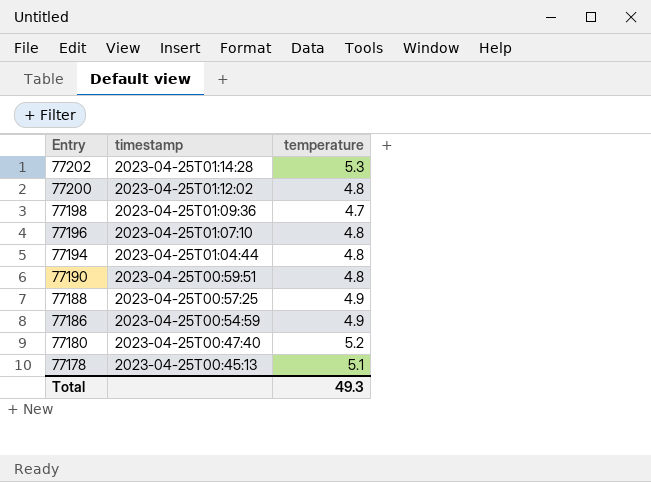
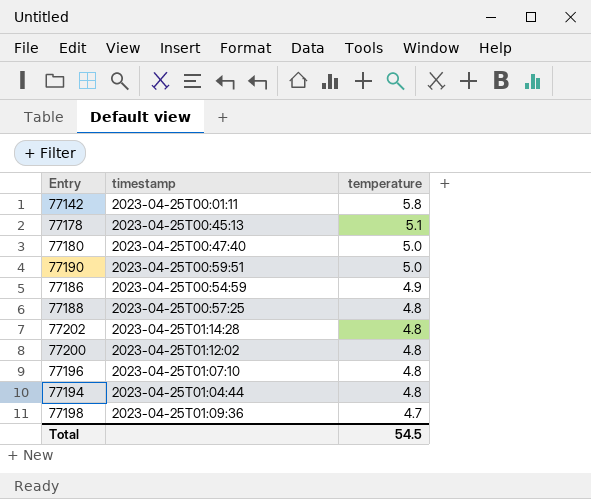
row order: Entry descending -> temperature descending
row 77142: none -> 2023-04-25T00:01:11 | 5.8
77180 | temperature: 5.2 -> 5.0
77190 | temperature: 4.8 -> 5.0
77188 | temperature: 4.9 -> 4.8
77202 | temperature: 5.3 -> 4.8
Total | temperature: 49.3 -> 54.5

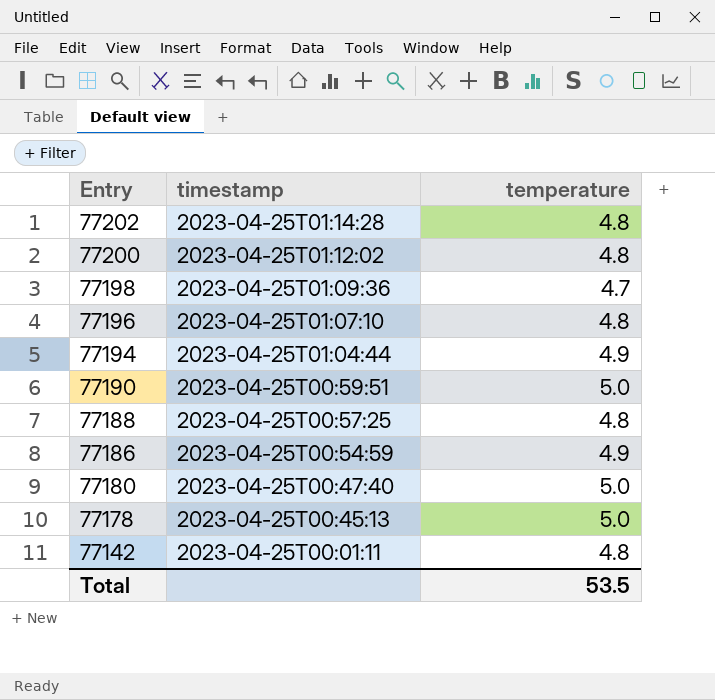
row order: temperature descending -> Entry descending
77194 | temperature: 4.8 -> 4.9
77178 | temperature: 5.1 -> 5.0
77142 | temperature: 5.8 -> 4.8
Total | temperature: 54.5 -> 53.5

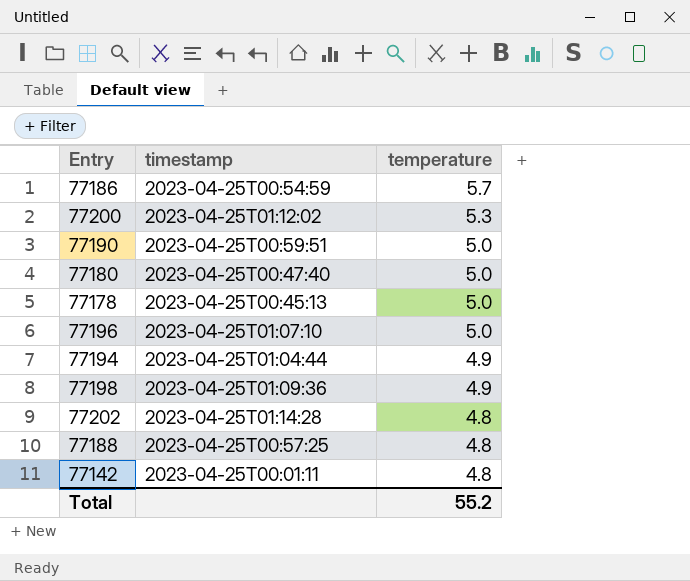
row order: Entry descending -> temperature descending
77186 | temperature: 4.9 -> 5.7
77200 | temperature: 4.8 -> 5.3
77196 | temperature: 4.8 -> 5.0
77198 | temperature: 4.7 -> 4.9
Total | temperature: 53.5 -> 55.2

